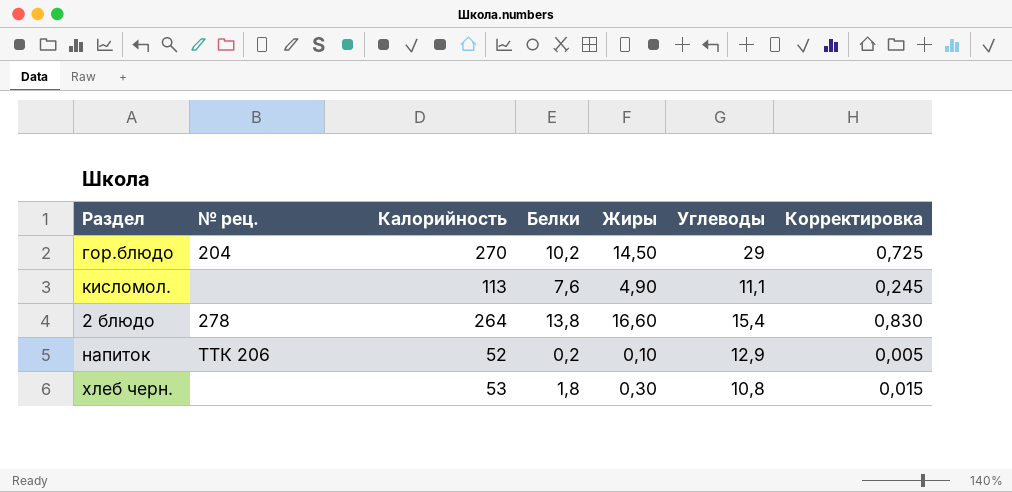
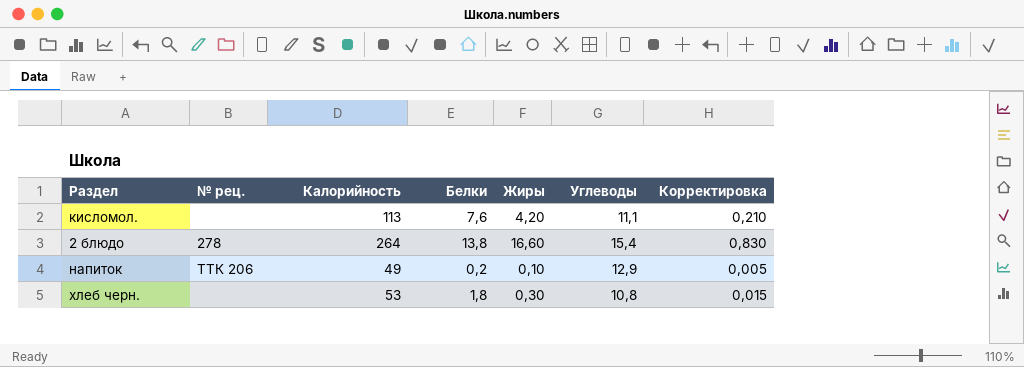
row гор.блюдо: 204 | 270 | 10,2 | 14,50 | 29 | 0,725 -> none
кисломол. | Жиры: 4,90 -> 4,20
кисломол. | Корректировка: 0,245 -> 0,210
напиток | Калорийность: 52 -> 49

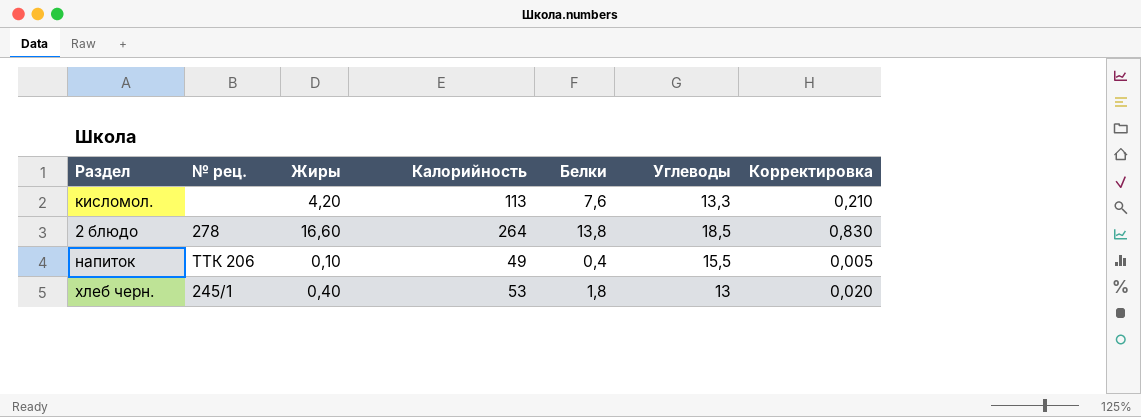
column Жиры | position: 5 -> 3
кисломол. | Углеводы: 11,1 -> 13,3
2 блюдо | Углеводы: 15,4 -> 18,5
напиток | Белки: 0,2 -> 0,4
напиток | Углеводы: 12,9 -> 15,5
хлеб черн. | № рец.: none -> 245/1
хлеб черн. | Жиры: 0,30 -> 0,40
хлеб черн. | Углеводы: 10,8 -> 13
хлеб черн. | Корректировка: 0,015 -> 0,020

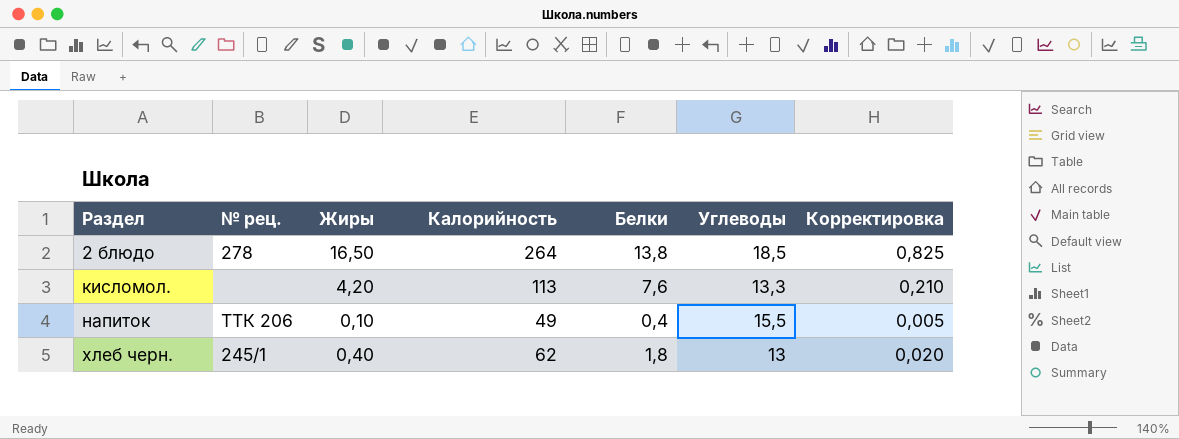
row order: none -> Раздел ascending
2 блюдо | Жиры: 16,60 -> 16,50
2 блюдо | Корректировка: 0,830 -> 0,825
хлеб черн. | Калорийность: 53 -> 62

